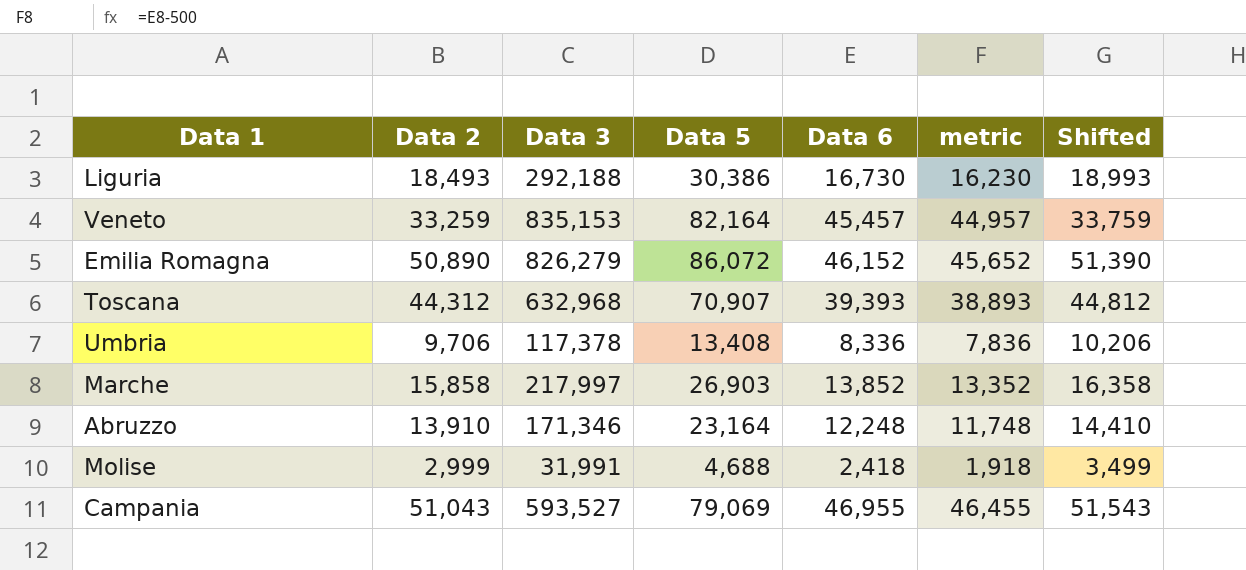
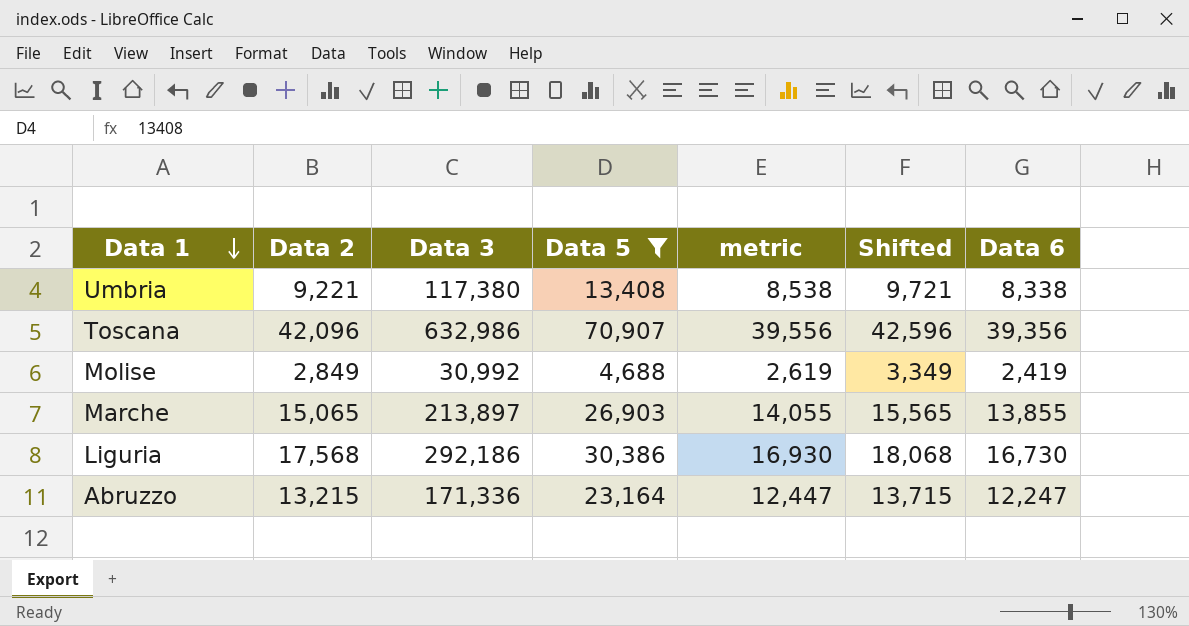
filter: none -> Data 5 <= 70,907
row order: none -> Data 1 descending
column metric | formula: [Data 6] - 500 -> [Data 6] + 200
column Data 6 | position: 5 -> 7
Umbria | Data 2: 9,706 -> 9,221
Umbria | Data 3: 117,378 -> 117,380
Umbria | Shifted: 10,206 -> 9,721
Umbria | Data 6: 8,336 -> 8,338
Toscana | Data 2: 44,312 -> 42,096
Toscana | Data 3: 632,968 -> 632,986
Toscana | Shifted: 44,812 -> 42,596
Toscana | Data 6: 39,393 -> 39,356
Molise | Data 2: 2,999 -> 2,849
Molise | Data 3: 31,991 -> 30,992
Molise | Shifted: 3,499 -> 3,349
Molise | Data 6: 2,418 -> 2,419
Marche | Data 2: 15,858 -> 15,065
Marche | Data 3: 217,997 -> 213,897
Marche | Shifted: 16,358 -> 15,565
Marche | Data 6: 13,852 -> 13,855
Liguria | Data 2: 18,493 -> 17,568
Liguria | Data 3: 292,188 -> 292,186
Liguria | Shifted: 18,993 -> 18,068
Abruzzo | Data 2: 13,910 -> 13,215
Abruzzo | Data 3: 171,346 -> 171,336
Abruzzo | Shifted: 14,410 -> 13,715
Abruzzo | Data 6: 12,248 -> 12,247

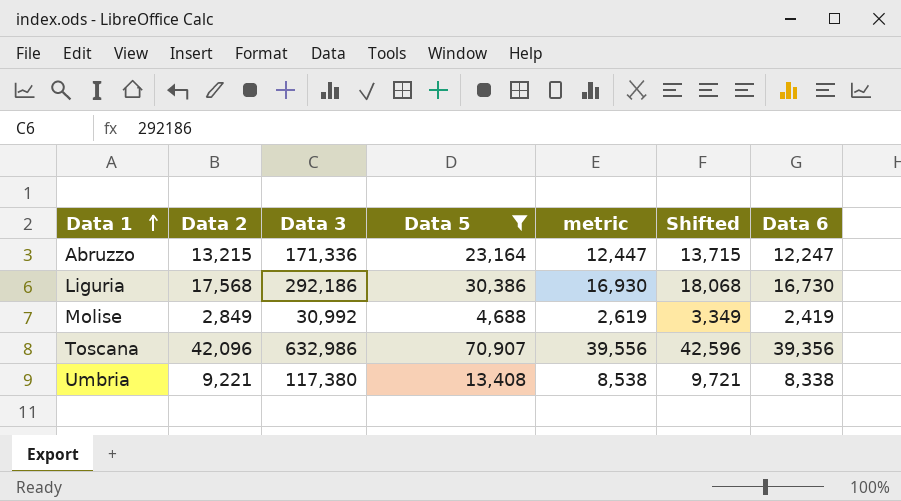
row order: Data 1 descending -> Data 1 ascending
row Marche: 15,065 | 213,897 | 26,903 | 14,055 | 15,565 | 13,855 -> none

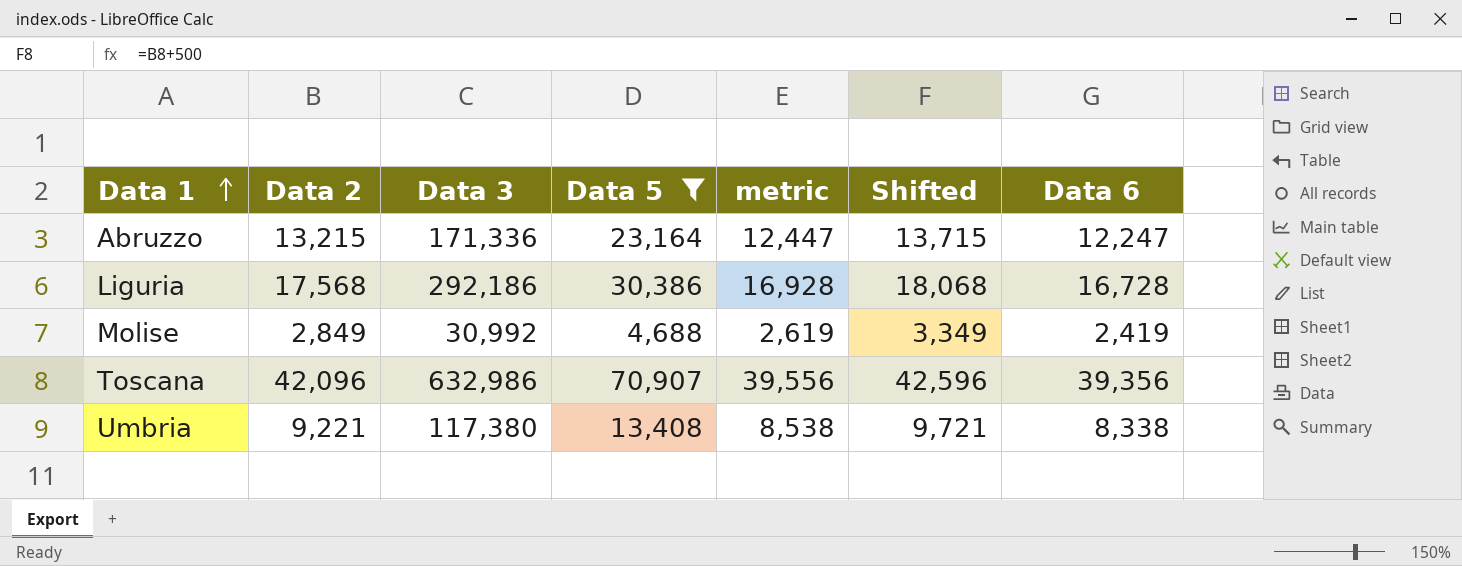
Liguria | metric: 16,930 -> 16,928
Liguria | Data 6: 16,730 -> 16,728

